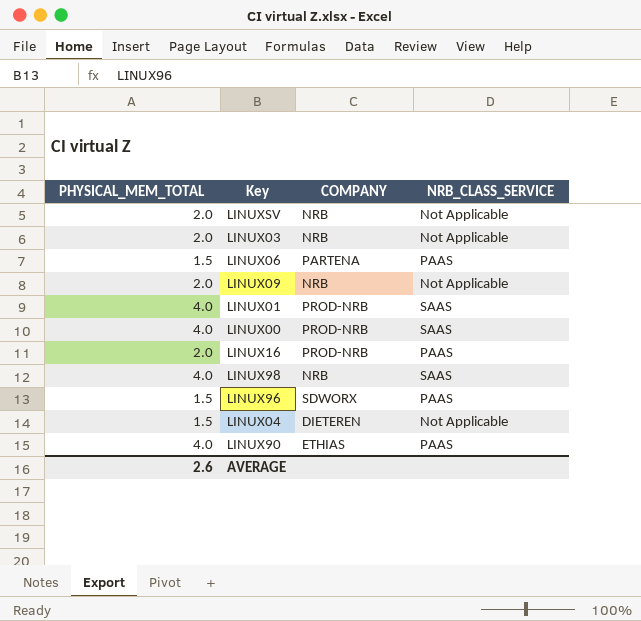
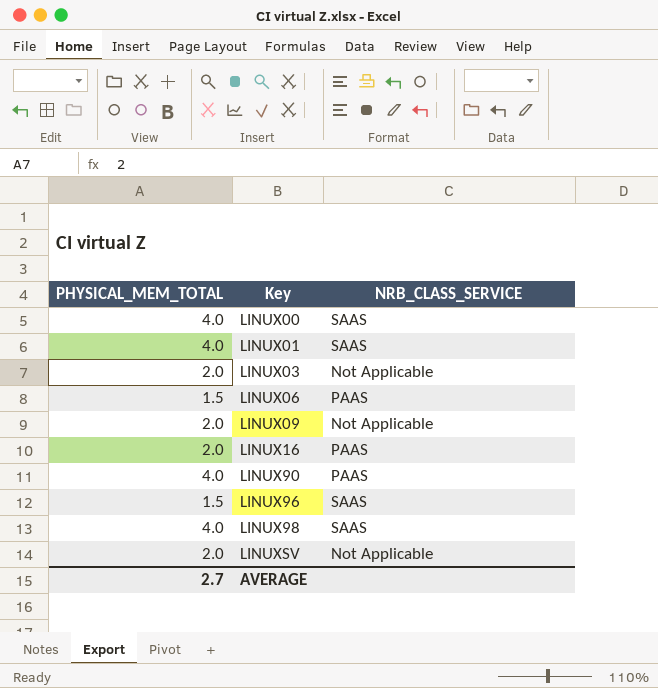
row order: none -> Key ascending
column COMPANY | position: 3 -> none
row LINUX04: 1.5 | DIETEREN | Not Applicable -> none
LINUX96 | NRB_CLASS_SERVICE: PAAS -> SAAS
AVERAGE | PHYSICAL_MEM_TOTAL: 2.6 -> 2.7

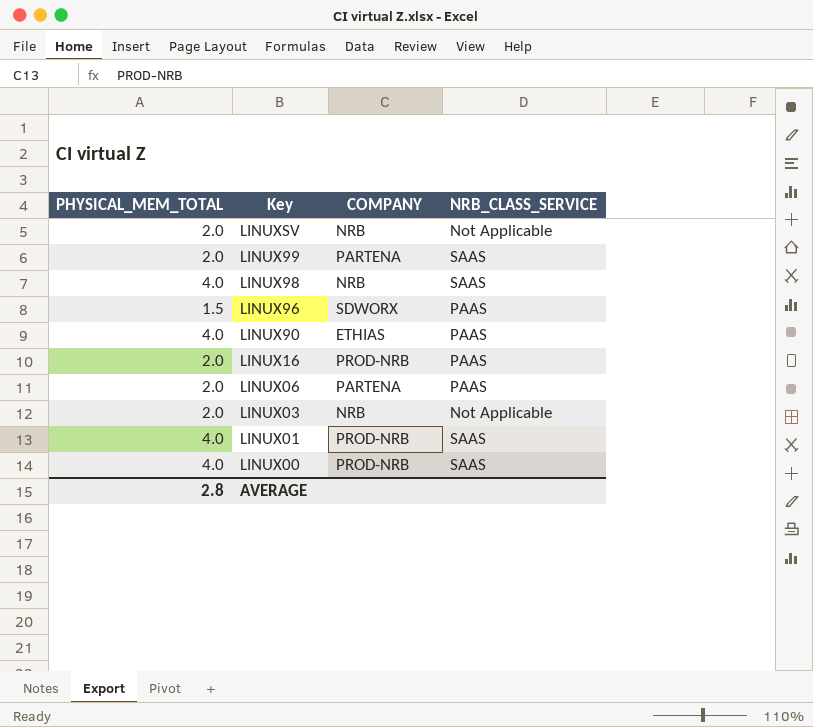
row order: Key ascending -> Key descending
column COMPANY | position: none -> 3
row LINUX09: 2.0 | Not Applicable -> none
row LINUX99: none -> 2.0 | PARTENA | SAAS
LINUX96 | NRB_CLASS_SERVICE: SAAS -> PAAS
LINUX06 | PHYSICAL_MEM_TOTAL: 1.5 -> 2.0
AVERAGE | PHYSICAL_MEM_TOTAL: 2.7 -> 2.8

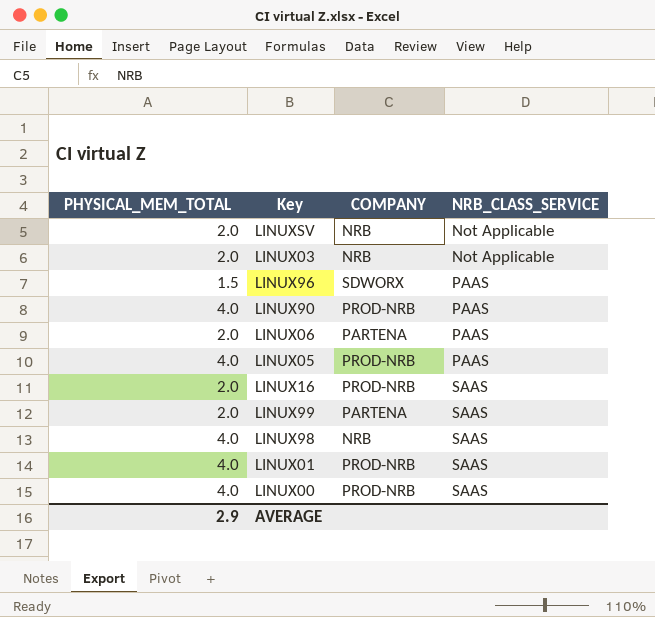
row order: Key descending -> NRB_CLASS_SERVICE ascending
LINUX90 | COMPANY: ETHIAS -> PROD-NRB
row LINUX05: none -> 4.0 | PROD-NRB | PAAS
LINUX16 | NRB_CLASS_SERVICE: PAAS -> SAAS
AVERAGE | PHYSICAL_MEM_TOTAL: 2.8 -> 2.9

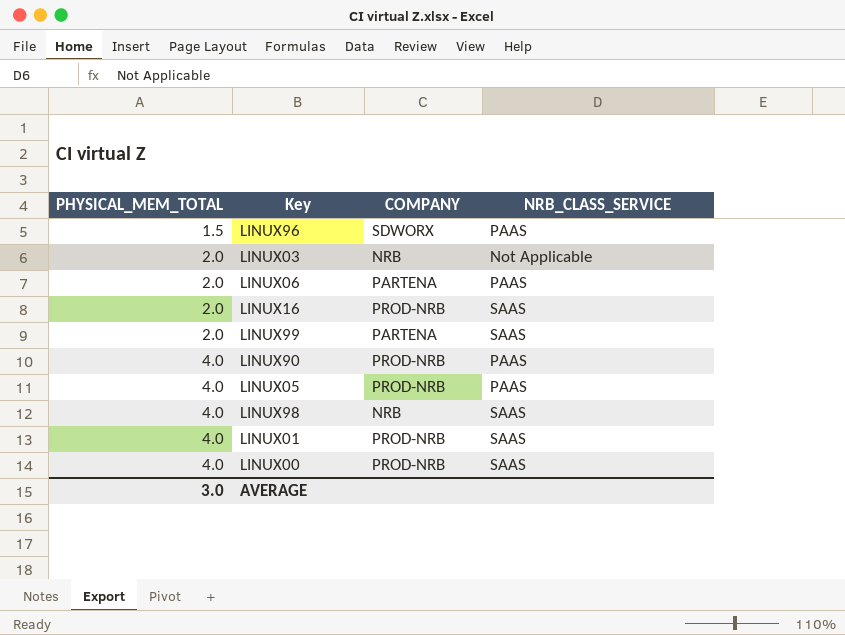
row order: NRB_CLASS_SERVICE ascending -> PHYSICAL_MEM_TOTAL ascending
row LINUXSV: 2.0 | NRB | Not Applicable -> none
AVERAGE | PHYSICAL_MEM_TOTAL: 2.9 -> 3.0

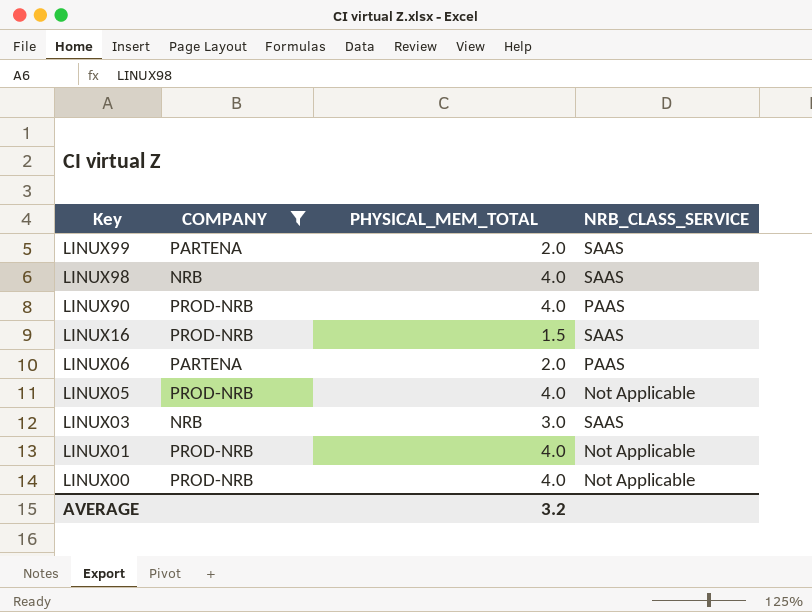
filter: none -> COMPANY != SDWORX
row order: PHYSICAL_MEM_TOTAL ascending -> Key descending
column PHYSICAL_MEM_TOTAL | position: 1 -> 3
LINUX16 | PHYSICAL_MEM_TOTAL: 2.0 -> 1.5
LINUX05 | NRB_CLASS_SERVICE: PAAS -> Not Applicable
LINUX03 | PHYSICAL_MEM_TOTAL: 2.0 -> 3.0
LINUX03 | NRB_CLASS_SERVICE: Not Applicable -> SAAS
LINUX01 | NRB_CLASS_SERVICE: SAAS -> Not Applicable
LINUX00 | NRB_CLASS_SERVICE: SAAS -> Not Applicable
AVERAGE | PHYSICAL_MEM_TOTAL: 3.0 -> 3.2

